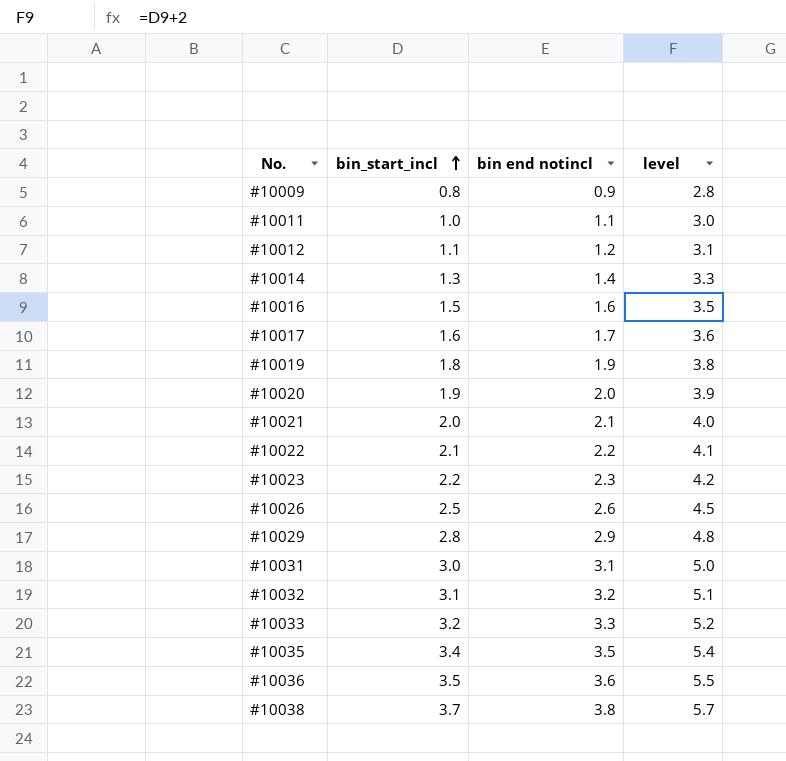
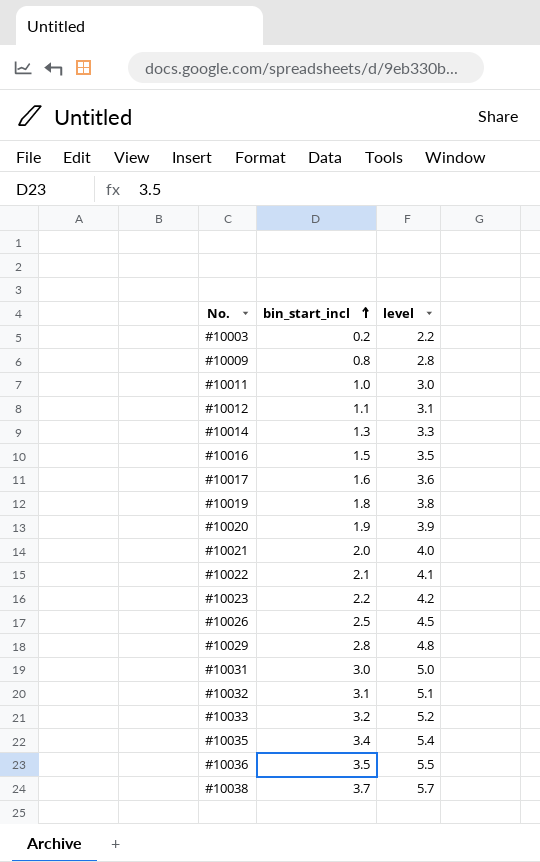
column bin end notincl | position: 3 -> none
row #10003: none -> 0.2 | 2.2

